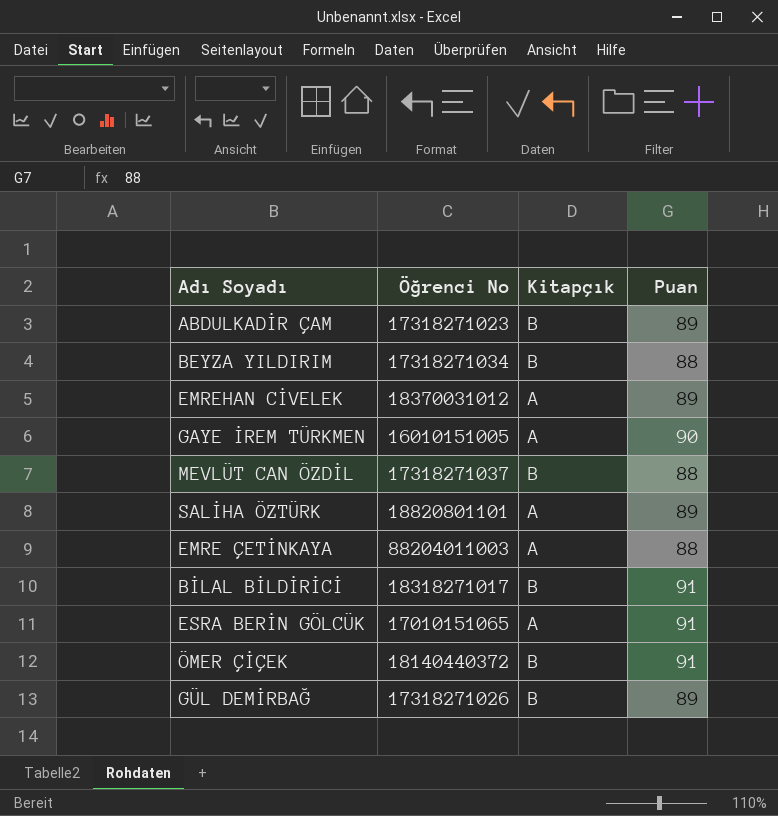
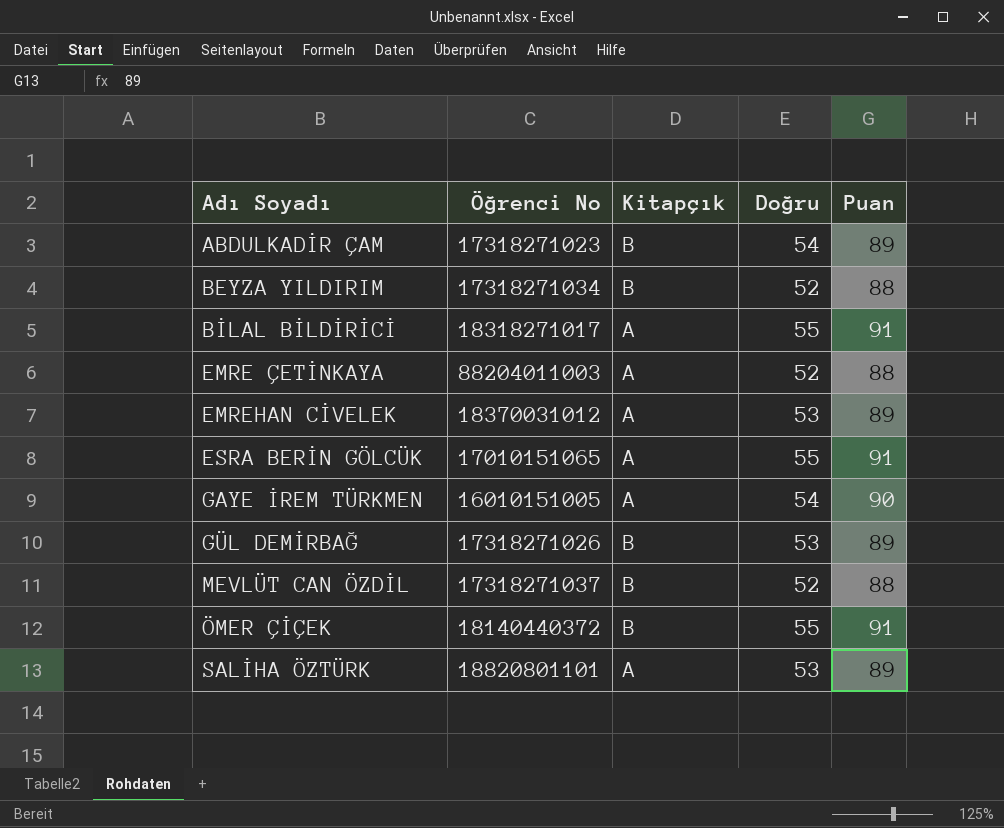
row order: none -> Adı Soyadı ascending
column Doğru | position: none -> 4
BİLAL BİLDİRİCİ | Kitapçık: B -> A

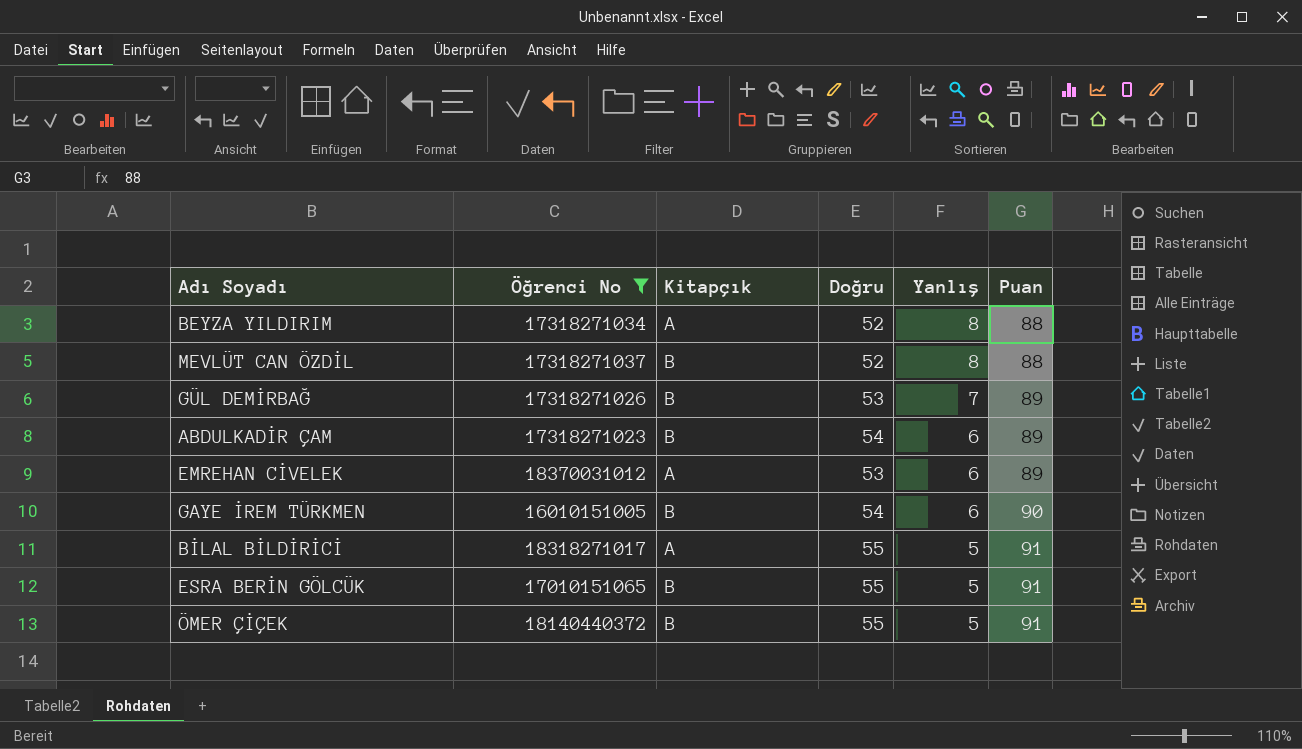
filter: none -> Öğrenci No <= 18370031012
row order: Adı Soyadı ascending -> Yanlış descending
column Yanlış | position: none -> 5
BEYZA YILDIRIM | Kitapçık: B -> A
GAYE İREM TÜRKMEN | Kitapçık: A -> B
ESRA BERİN GÖLCÜK | Kitapçık: A -> B

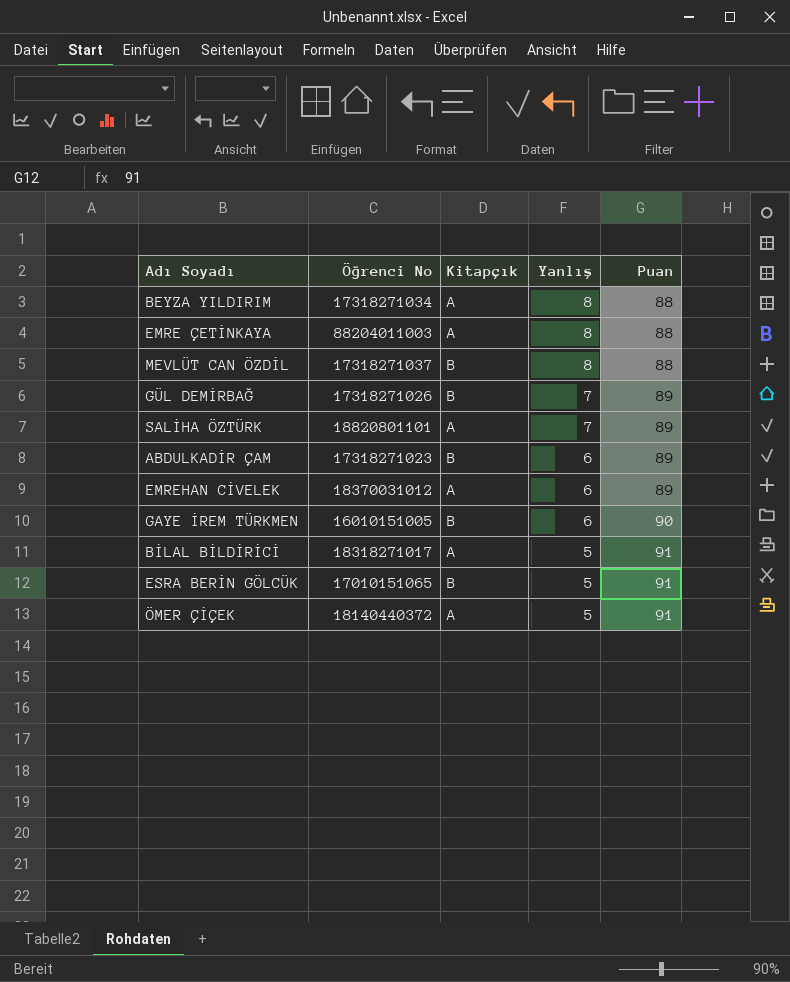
filter: Öğrenci No <= 18370031012 -> none
column Doğru | position: 4 -> none
ÖMER ÇİÇEK | Kitapçık: B -> A

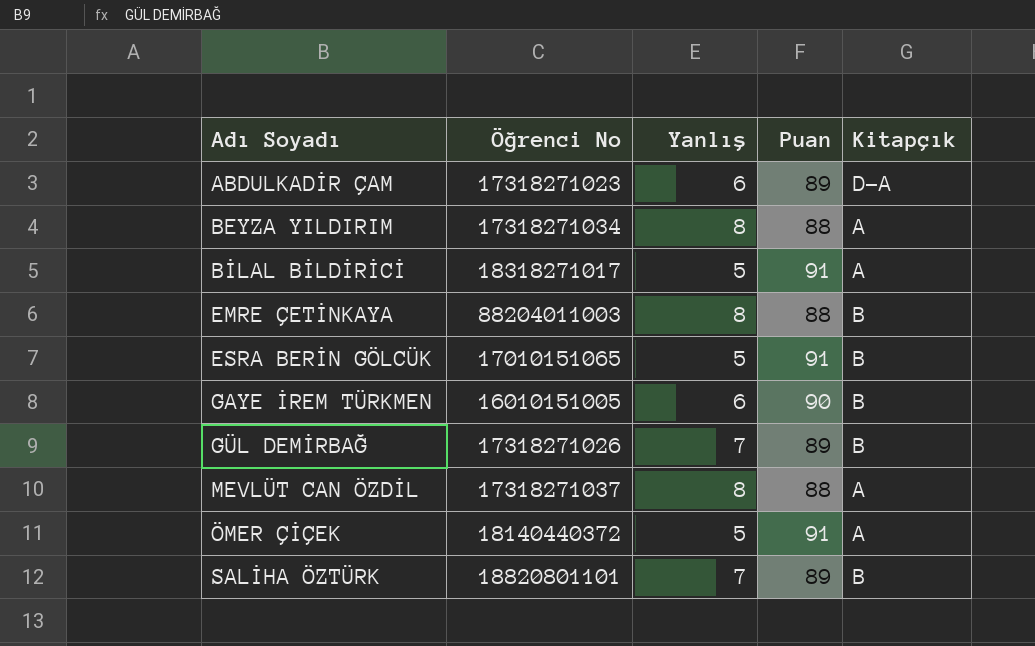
row order: Yanlış descending -> Adı Soyadı ascending
column Kitapçık | position: 3 -> 5
row EMREHAN CİVELEK: 18370031012 | A | 6 | 89 -> none
ABDULKADİR ÇAM | Kitapçık: B -> D-A
EMRE ÇETİNKAYA | Kitapçık: A -> B
MEVLÜT CAN ÖZDİL | Kitapçık: B -> A
SALİHA ÖZTÜRK | Kitapçık: A -> B

